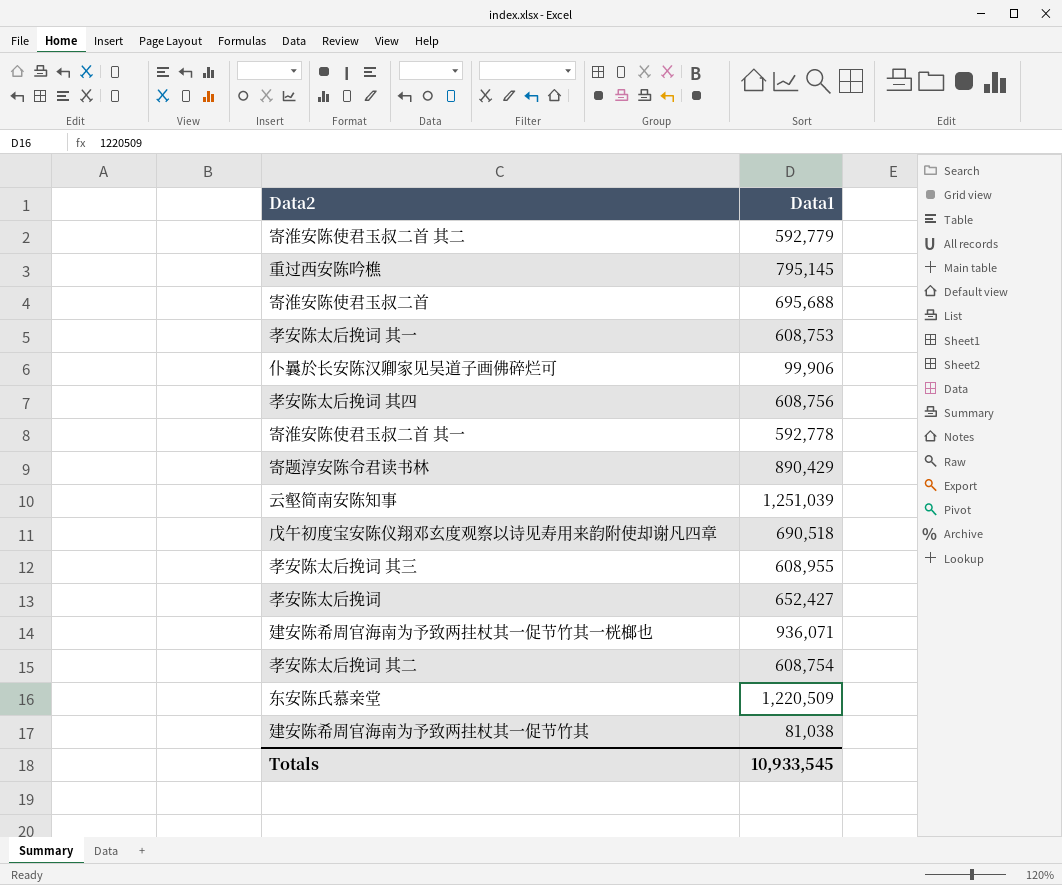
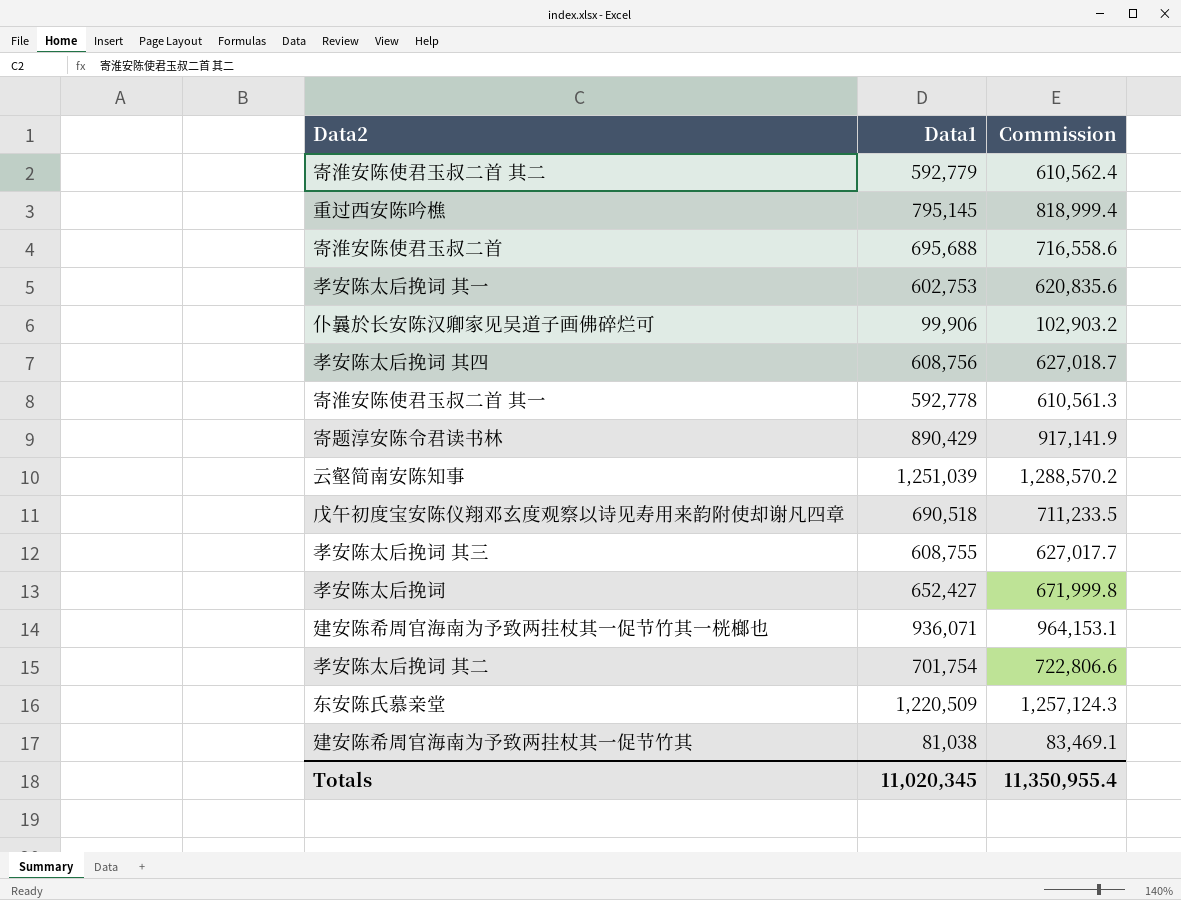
column Commission | formula: none -> [Data1] * 1.03
孝安陈太后挽词 其一 | Data1: 608,753 -> 602,753
孝安陈太后挽词 其三 | Data1: 608,955 -> 608,755
孝安陈太后挽词 其二 | Data1: 608,754 -> 701,754
Totals | Data1: 10,933,545 -> 11,020,345

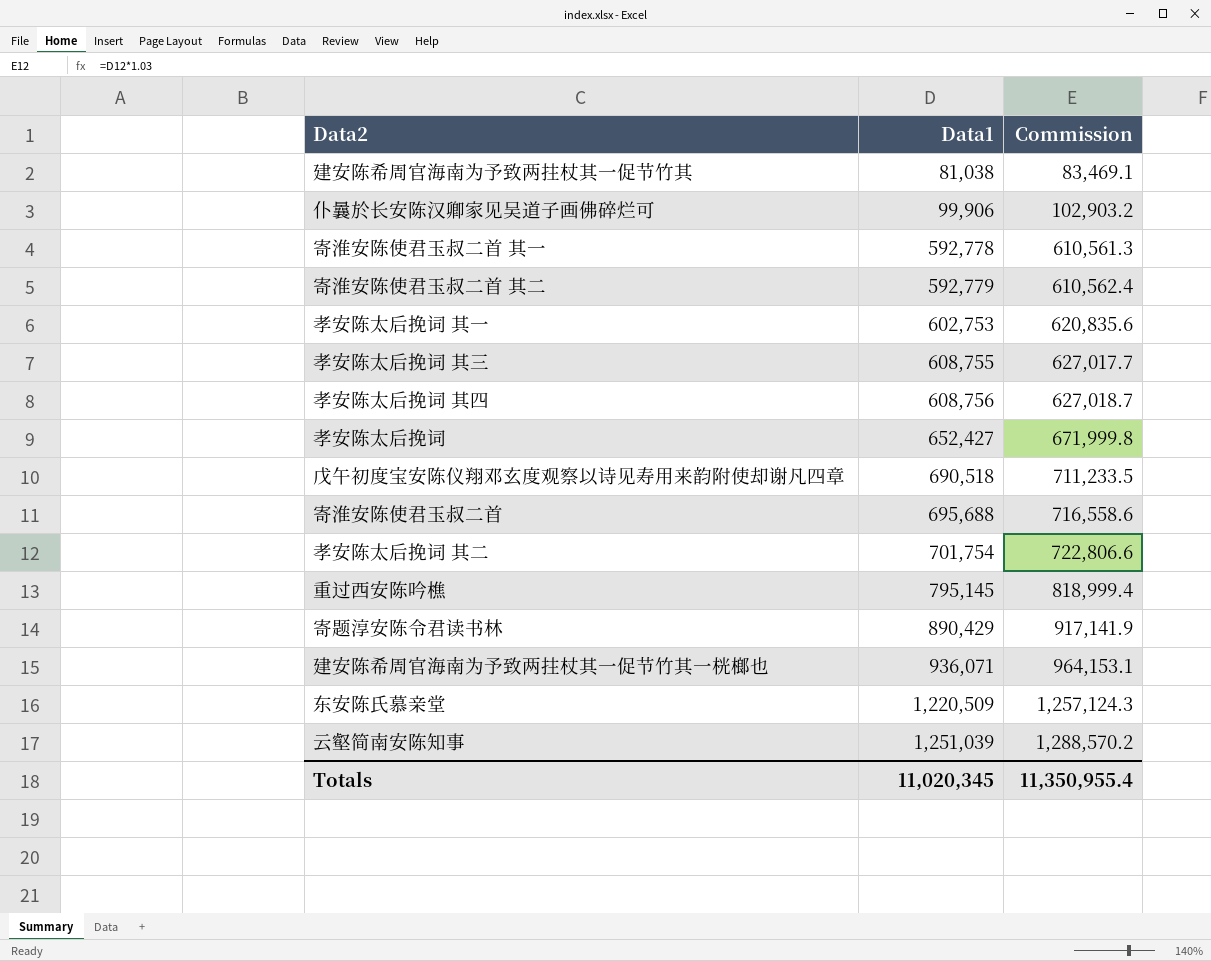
row order: none -> Data1 ascending

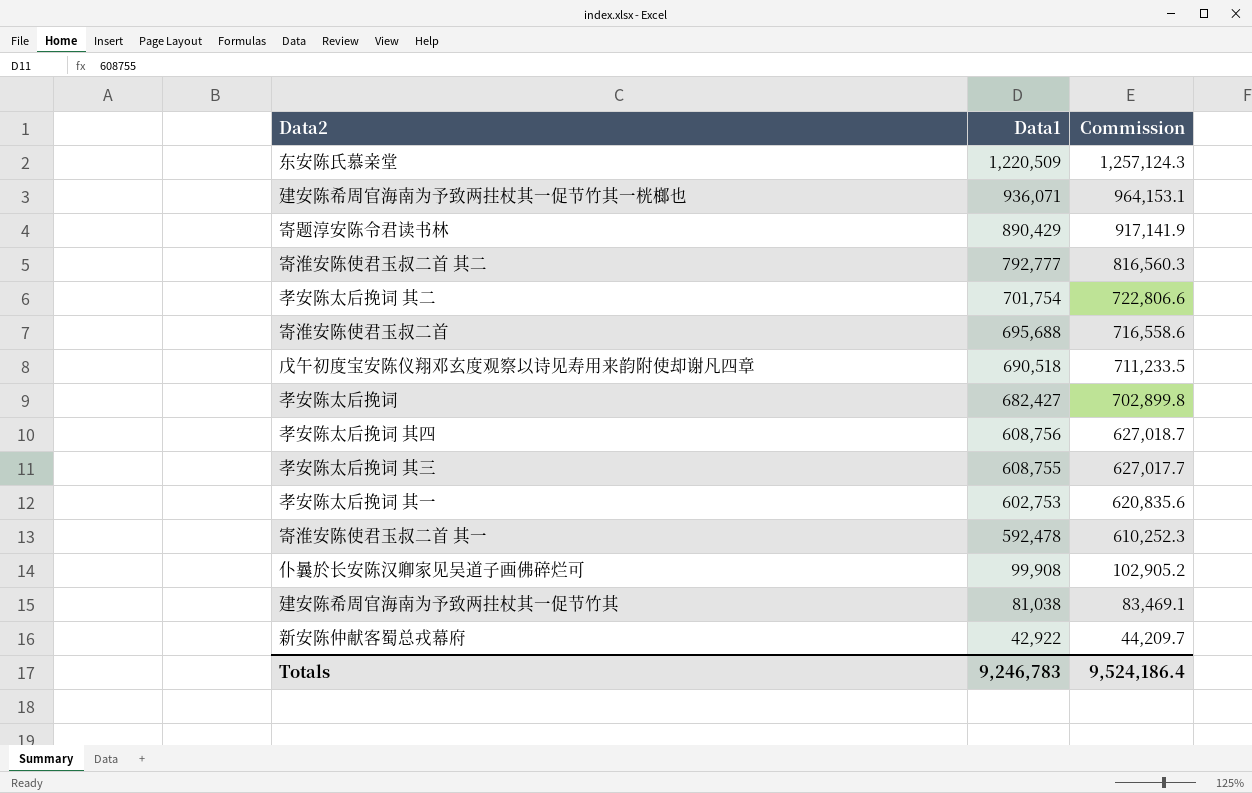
row order: Data1 ascending -> Data1 descending
row 重过西安陈吟樵: 795,145 | 818,999.4 -> none
row 云壑简南安陈知事: 1,251,039 | 1,288,570.2 -> none
寄淮安陈使君玉叔二首 其二 | Data1: 592,779 -> 792,777
寄淮安陈使君玉叔二首 其二 | Commission: 610,562.4 -> 816,560.3
孝安陈太后挽词 | Data1: 652,427 -> 682,427
孝安陈太后挽词 | Commission: 671,999.8 -> 702,899.8
寄淮安陈使君玉叔二首 其一 | Data1: 592,778 -> 592,478
寄淮安陈使君玉叔二首 其一 | Commission: 610,561.3 -> 610,252.3
仆曩於长安陈汉卿家见吴道子画佛碎烂可 | Data1: 99,906 -> 99,908
仆曩於长安陈汉卿家见吴道子画佛碎烂可 | Commission: 102,903.2 -> 102,905.2
row 新安陈仲献客蜀总戎幕府: none -> 42,922 | 44,209.7
Totals | Data1: 11,020,345 -> 9,246,783
Totals | Commission: 11,350,955.4 -> 9,524,186.4

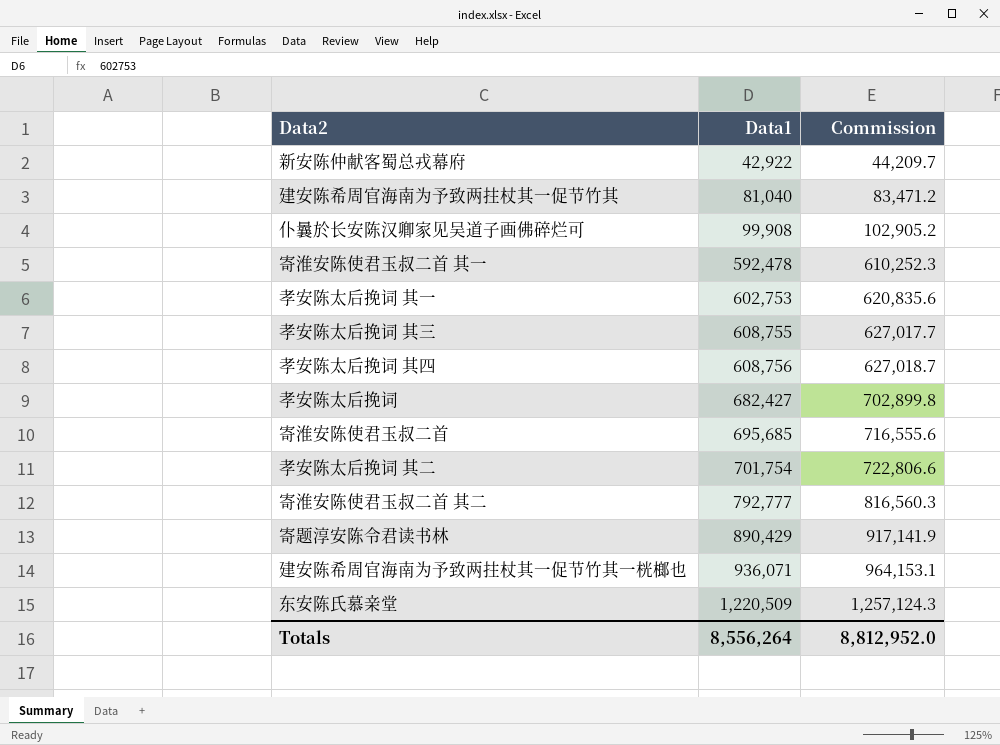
row order: Data1 descending -> Data1 ascending
row 戊午初度宝安陈仪翔邓玄度观察以诗见寿用来韵附使却谢凡四章: 690,518 | 711,233.5 -> none
建安陈希周官海南为予致两拄杖其一促节竹其 | Data1: 81,038 -> 81,040
建安陈希周官海南为予致两拄杖其一促节竹其 | Commission: 83,469.1 -> 83,471.2
寄淮安陈使君玉叔二首 | Data1: 695,688 -> 695,685
寄淮安陈使君玉叔二首 | Commission: 716,558.6 -> 716,555.6
Totals | Data1: 9,246,783 -> 8,556,264
Totals | Commission: 9,524,186.4 -> 8,812,952.0

